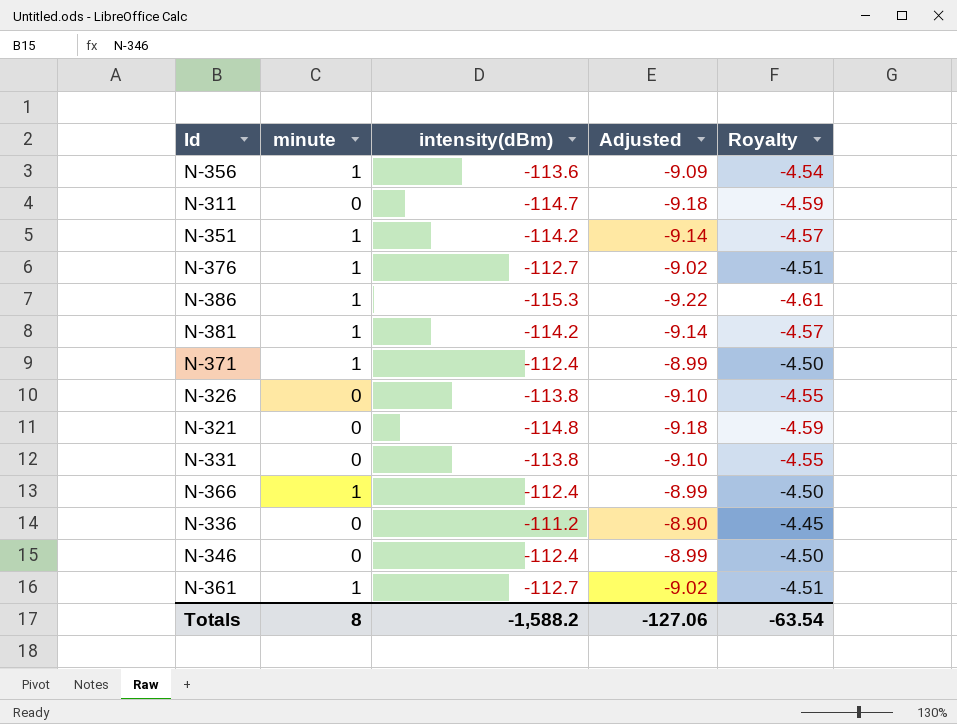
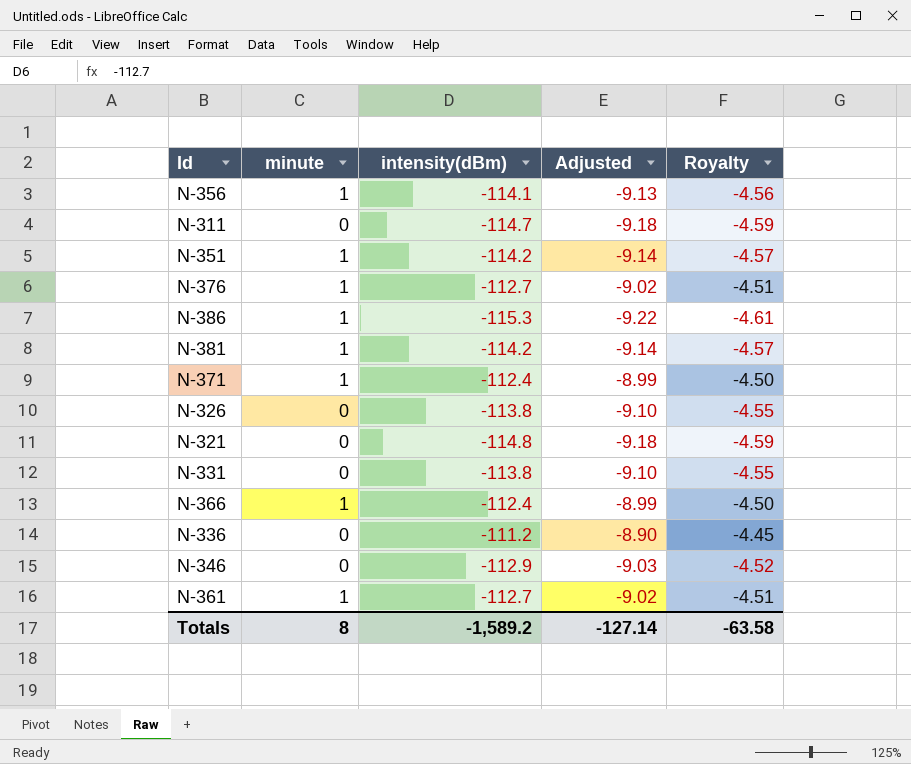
N-356 | intensity(dBm): -113.6 -> -114.1
N-356 | Adjusted: -9.09 -> -9.13
N-356 | Royalty: -4.54 -> -4.56
N-346 | intensity(dBm): -112.4 -> -112.9
N-346 | Adjusted: -8.99 -> -9.03
N-346 | Royalty: -4.50 -> -4.52
Totals | intensity(dBm): -1,588.2 -> -1,589.2
Totals | Adjusted: -127.06 -> -127.14
Totals | Royalty: -63.54 -> -63.58

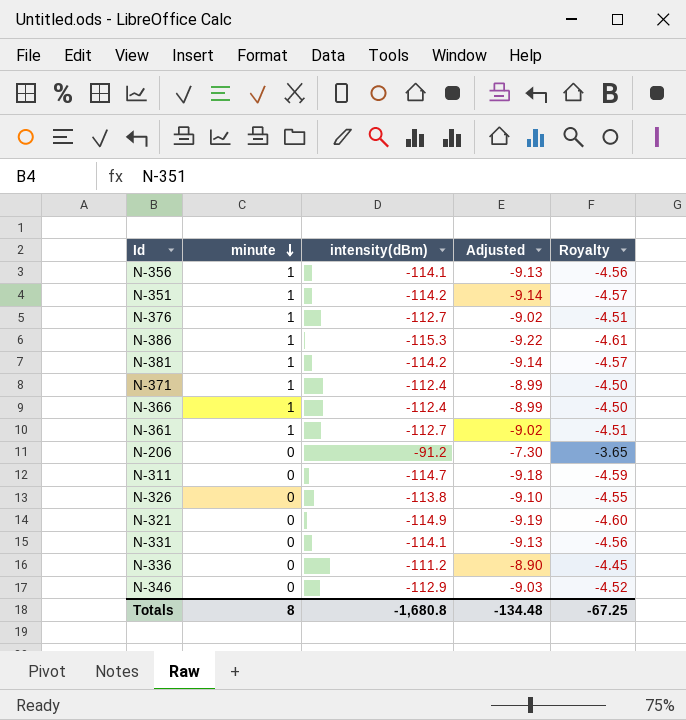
row order: none -> minute descending
row N-206: none -> 0 | -91.2 | -7.30 | -3.65
N-321 | intensity(dBm): -114.8 -> -114.9
N-321 | Adjusted: -9.18 -> -9.19
N-321 | Royalty: -4.59 -> -4.60
N-331 | intensity(dBm): -113.8 -> -114.1
N-331 | Adjusted: -9.10 -> -9.13
N-331 | Royalty: -4.55 -> -4.56
Totals | intensity(dBm): -1,589.2 -> -1,680.8
Totals | Adjusted: -127.14 -> -134.48
Totals | Royalty: -63.58 -> -67.25

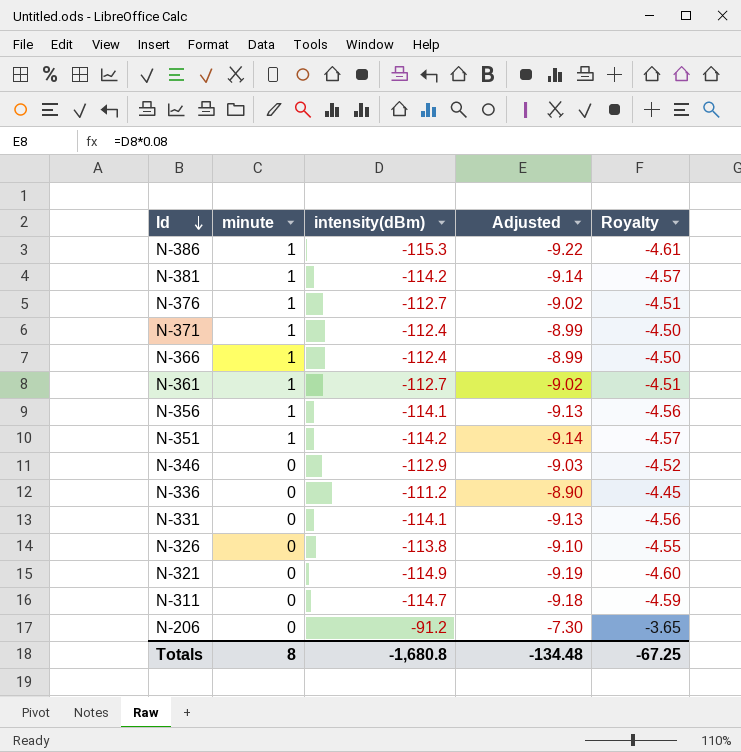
row order: minute descending -> Id descending

